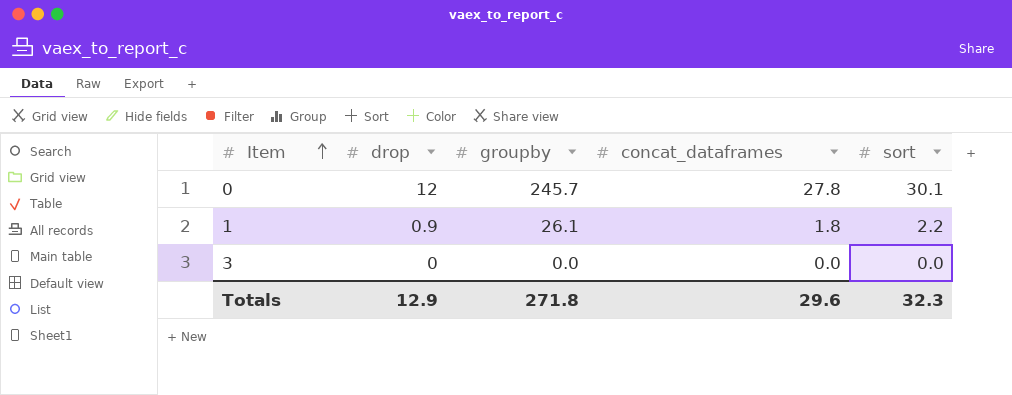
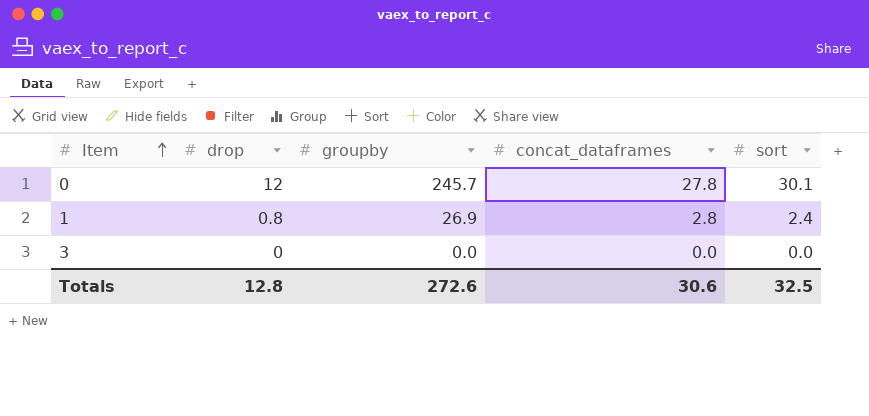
1 | drop: 0.9 -> 0.8
1 | groupby: 26.1 -> 26.9
1 | concat_dataframes: 1.8 -> 2.8
1 | sort: 2.2 -> 2.4
Totals | drop: 12.9 -> 12.8
Totals | groupby: 271.8 -> 272.6
Totals | concat_dataframes: 29.6 -> 30.6
Totals | sort: 32.3 -> 32.5

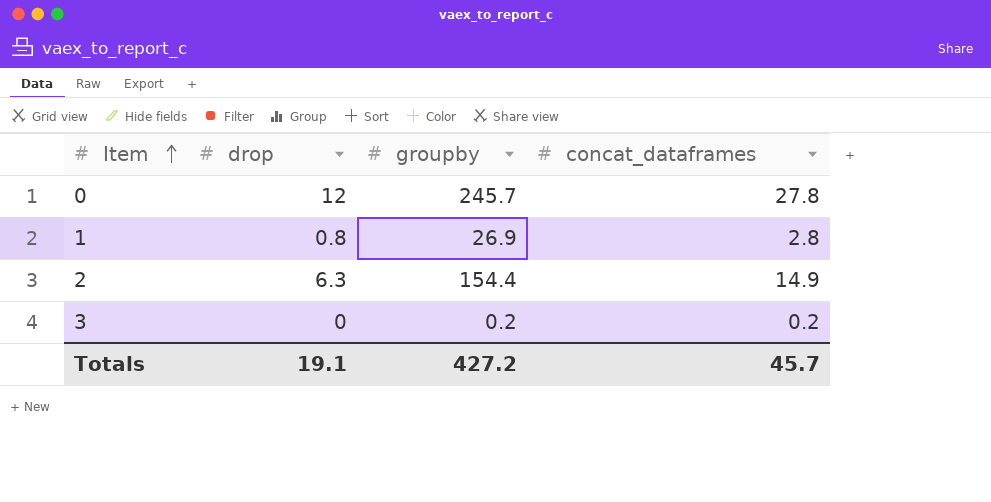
column sort | position: 5 -> none
row 2: none -> 6.3 | 154.4 | 14.9
3 | groupby: 0.0 -> 0.2
3 | concat_dataframes: 0.0 -> 0.2
Totals | drop: 12.8 -> 19.1
Totals | groupby: 272.6 -> 427.2
Totals | concat_dataframes: 30.6 -> 45.7

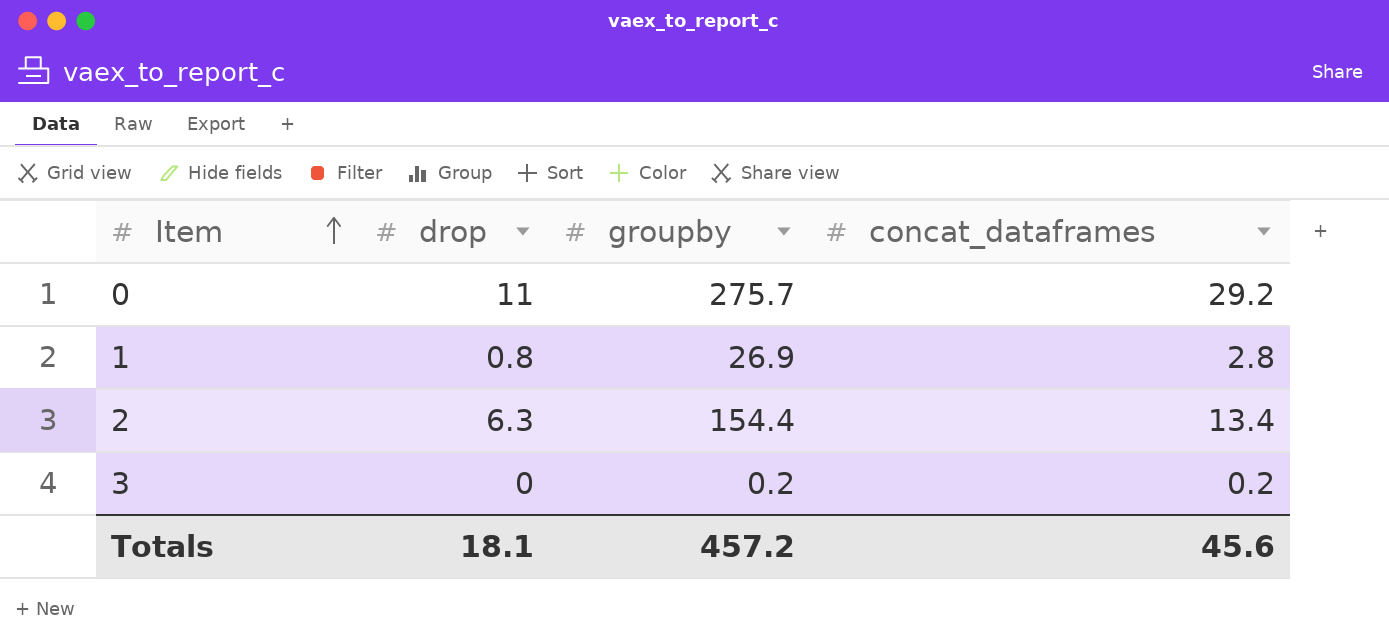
0 | drop: 12 -> 11
0 | groupby: 245.7 -> 275.7
0 | concat_dataframes: 27.8 -> 29.2
2 | concat_dataframes: 14.9 -> 13.4
Totals | drop: 19.1 -> 18.1
Totals | groupby: 427.2 -> 457.2
Totals | concat_dataframes: 45.7 -> 45.6

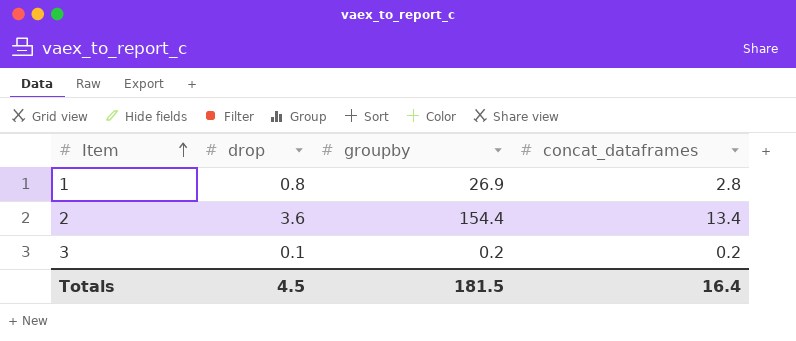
row 0: 11 | 275.7 | 29.2 -> none
2 | drop: 6.3 -> 3.6
3 | drop: 0 -> 0.1
Totals | drop: 18.1 -> 4.5
Totals | groupby: 457.2 -> 181.5
Totals | concat_dataframes: 45.6 -> 16.4

